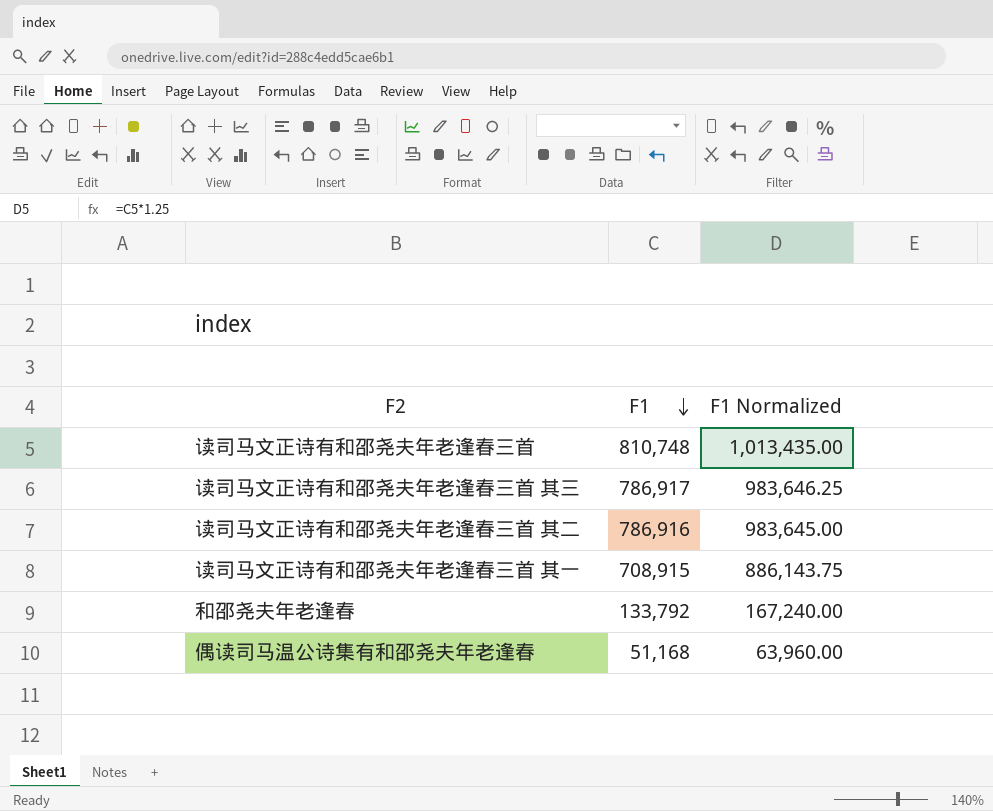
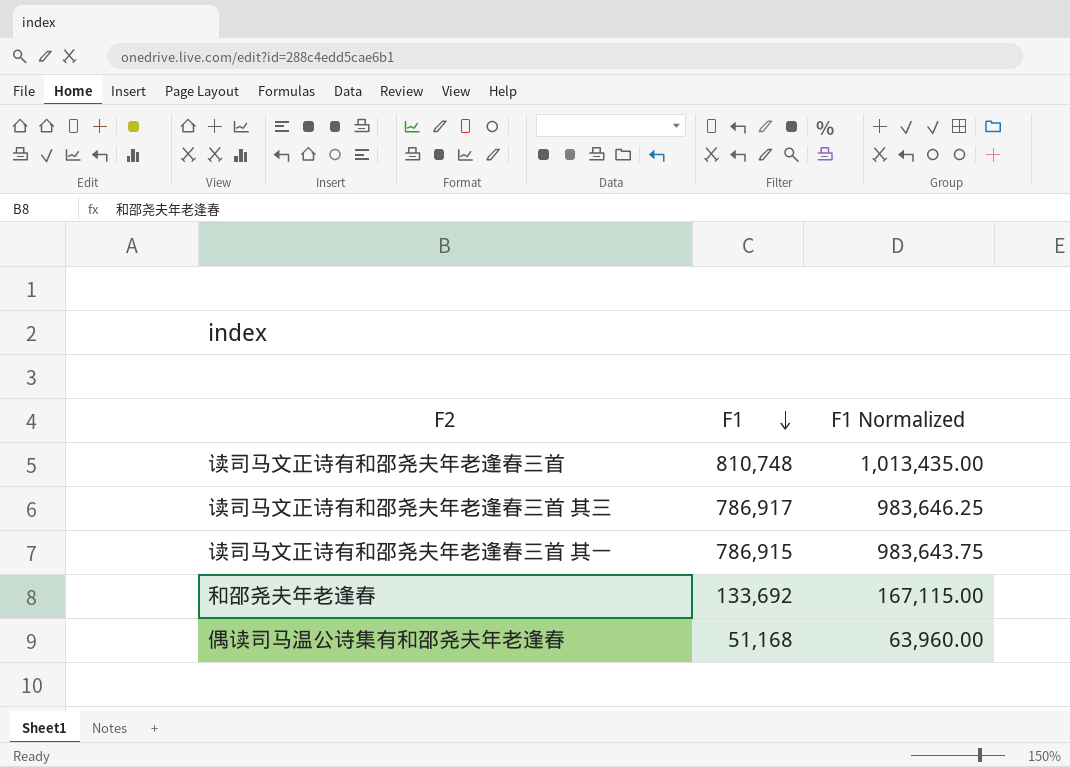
row 读司马文正诗有和邵尧夫年老逢春三首 其二: 786,916 | 983,645.00 -> none
读司马文正诗有和邵尧夫年老逢春三首 其一 | F1: 708,915 -> 786,915
读司马文正诗有和邵尧夫年老逢春三首 其一 | F1 Normalized: 886,143.75 -> 983,643.75
和邵尧夫年老逢春 | F1: 133,792 -> 133,692
和邵尧夫年老逢春 | F1 Normalized: 167,240.00 -> 167,115.00

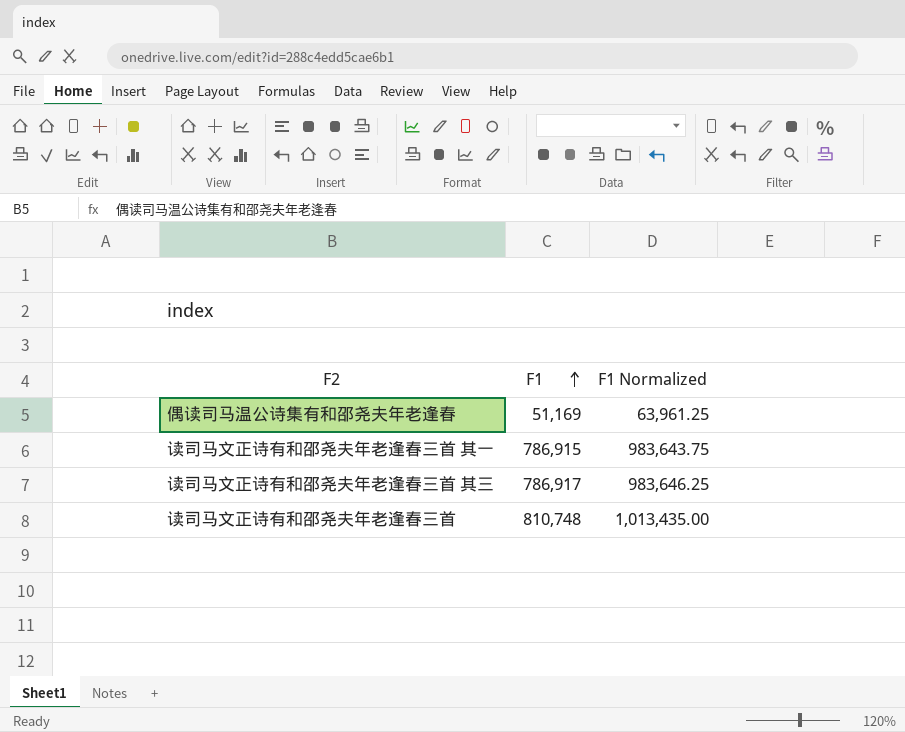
row order: F1 descending -> F1 ascending
row 和邵尧夫年老逢春: 133,692 | 167,115.00 -> none
偶读司马温公诗集有和邵尧夫年老逢春 | F1: 51,168 -> 51,169
偶读司马温公诗集有和邵尧夫年老逢春 | F1 Normalized: 63,960.00 -> 63,961.25

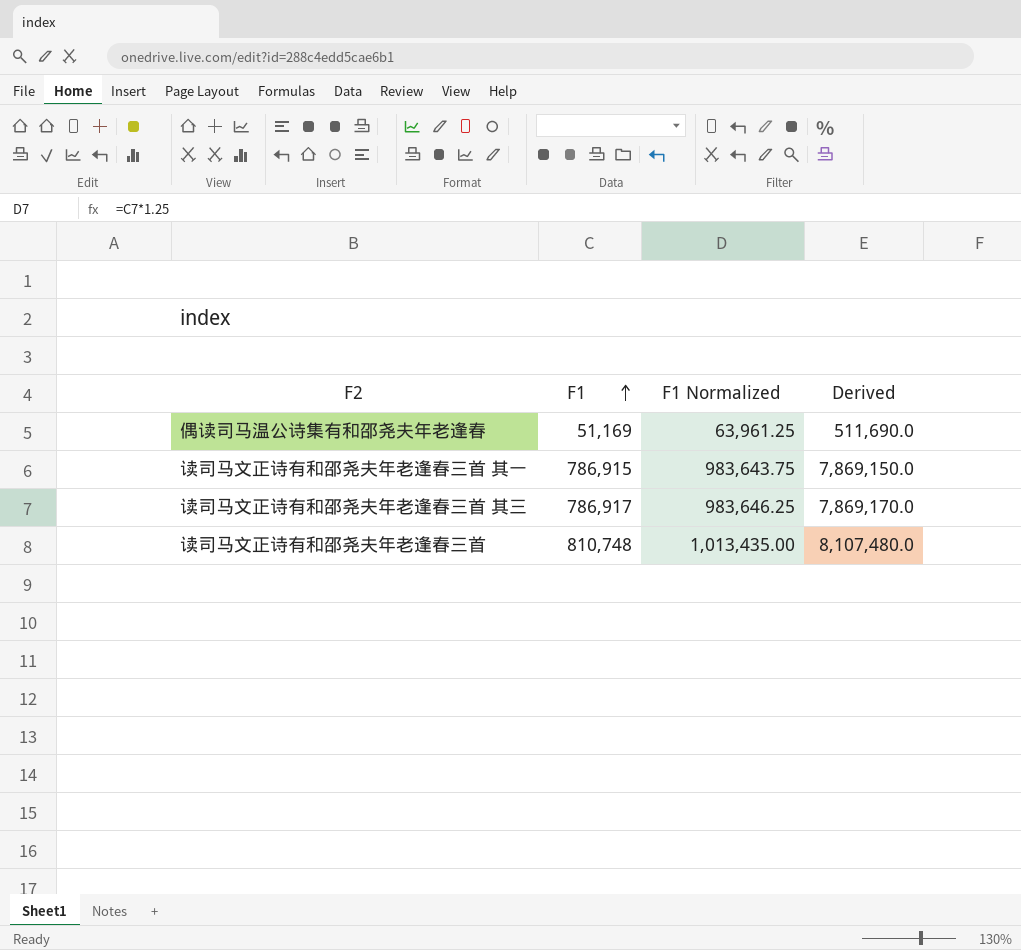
column Derived | formula: none -> [F1] * 10

